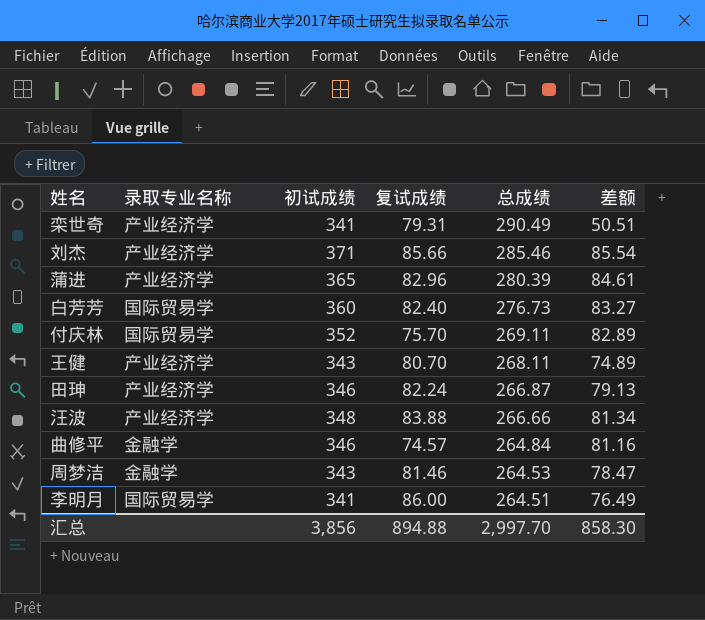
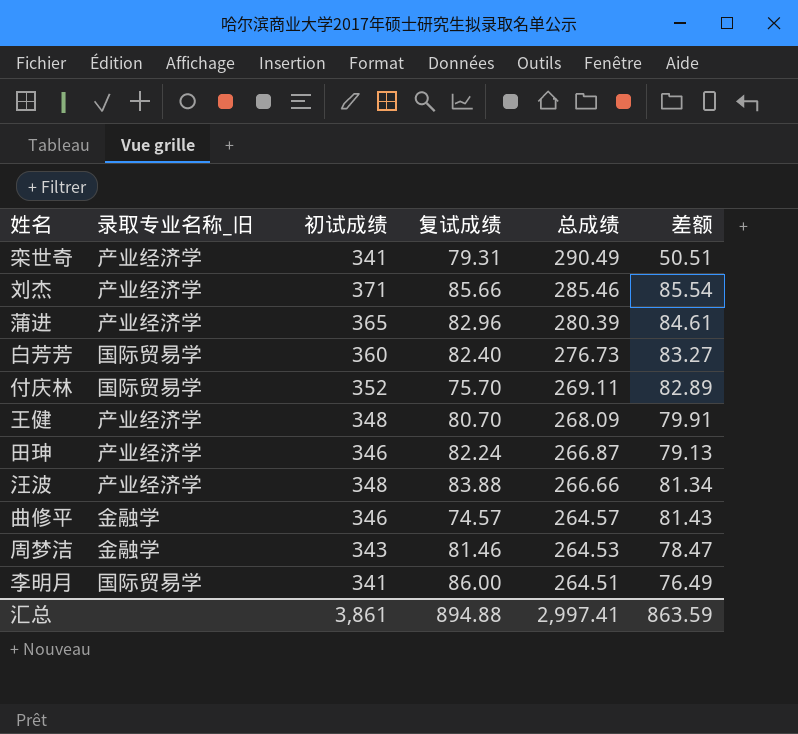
column name: 录取专业名称 -> 录取专业名称_旧
王健 | 初试成绩: 343 -> 348
王健 | 总成绩: 268.11 -> 268.09
王健 | 差额: 74.89 -> 79.91
曲修平 | 总成绩: 264.84 -> 264.57
曲修平 | 差额: 81.16 -> 81.43
汇总 | 初试成绩: 3,856 -> 3,861
汇总 | 总成绩: 2,997.70 -> 2,997.41
汇总 | 差额: 858.30 -> 863.59

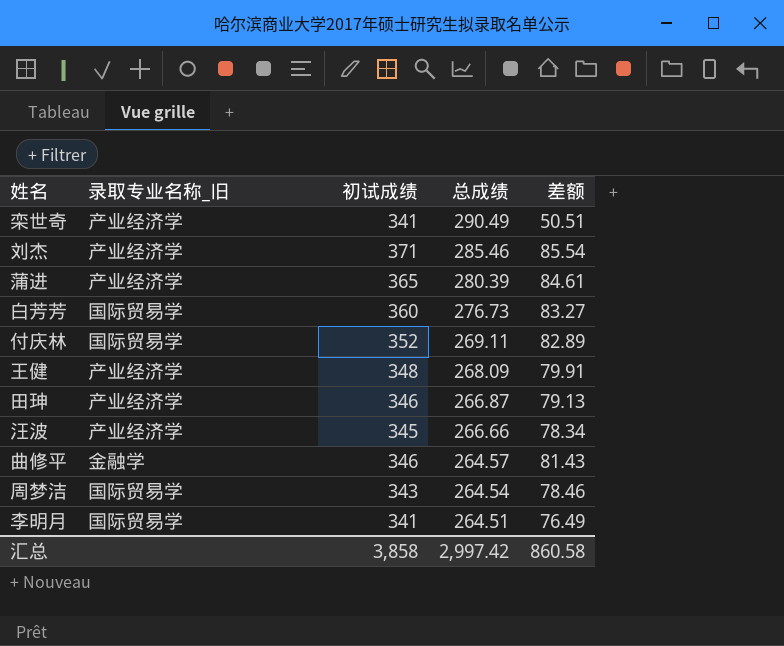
column 复试成绩 | position: 4 -> none
汪波 | 初试成绩: 348 -> 345
汪波 | 差额: 81.34 -> 78.34
周梦洁 | 录取专业名称_旧: 金融学 -> 国际贸易学
周梦洁 | 总成绩: 264.53 -> 264.54
周梦洁 | 差额: 78.47 -> 78.46
汇总 | 初试成绩: 3,861 -> 3,858
汇总 | 总成绩: 2,997.41 -> 2,997.42
汇总 | 差额: 863.59 -> 860.58

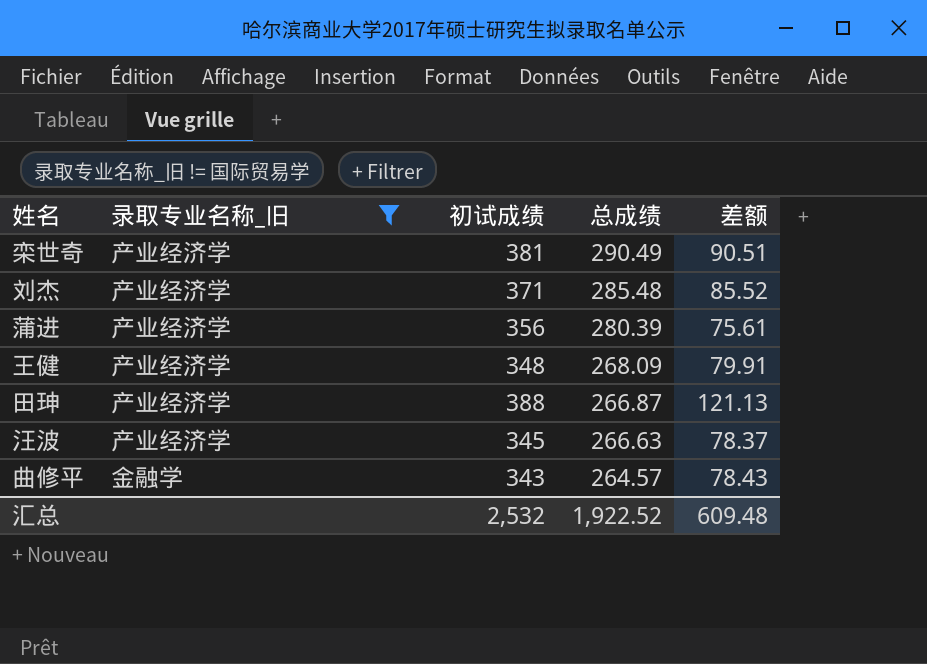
filter: none -> 录取专业名称_旧 != 国际贸易学
栾世奇 | 初试成绩: 341 -> 381
栾世奇 | 差额: 50.51 -> 90.51
刘杰 | 总成绩: 285.46 -> 285.48
刘杰 | 差额: 85.54 -> 85.52
蒲进 | 初试成绩: 365 -> 356
蒲进 | 差额: 84.61 -> 75.61
田珅 | 初试成绩: 346 -> 388
田珅 | 差额: 79.13 -> 121.13
汪波 | 总成绩: 266.66 -> 266.63
汪波 | 差额: 78.34 -> 78.37
曲修平 | 初试成绩: 346 -> 343
曲修平 | 差额: 81.43 -> 78.43
汇总 | 初试成绩: 3,858 -> 2,532
汇总 | 总成绩: 2,997.42 -> 1,922.52
汇总 | 差额: 860.58 -> 609.48

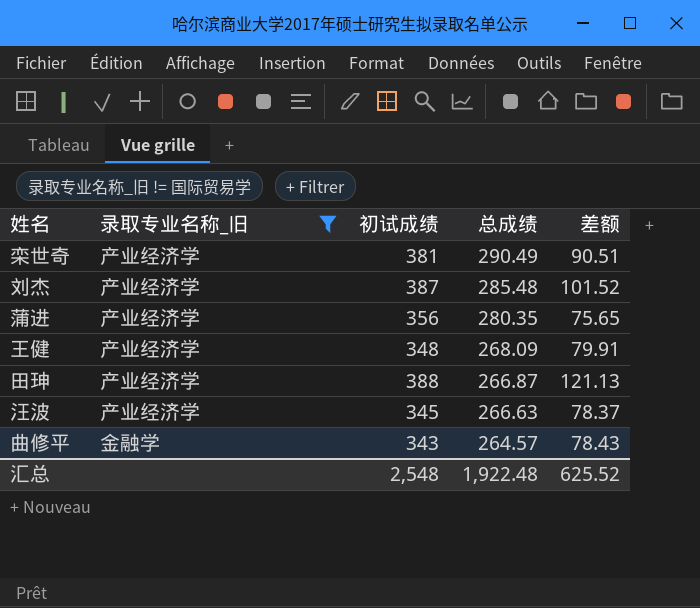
刘杰 | 初试成绩: 371 -> 387
刘杰 | 差额: 85.52 -> 101.52
蒲进 | 总成绩: 280.39 -> 280.35
蒲进 | 差额: 75.61 -> 75.65
汇总 | 初试成绩: 2,532 -> 2,548
汇总 | 总成绩: 1,922.52 -> 1,922.48
汇总 | 差额: 609.48 -> 625.52

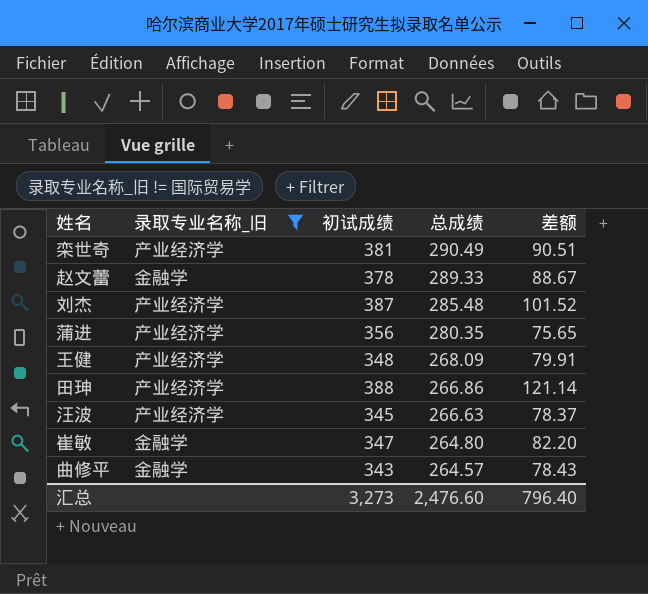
row 赵文蕾: none -> 金融学 | 378 | 289.33 | 88.67
田珅 | 总成绩: 266.87 -> 266.86
田珅 | 差额: 121.13 -> 121.14
row 崔敏: none -> 金融学 | 347 | 264.80 | 82.20
汇总 | 初试成绩: 2,548 -> 3,273
汇总 | 总成绩: 1,922.48 -> 2,476.60
汇总 | 差额: 625.52 -> 796.40

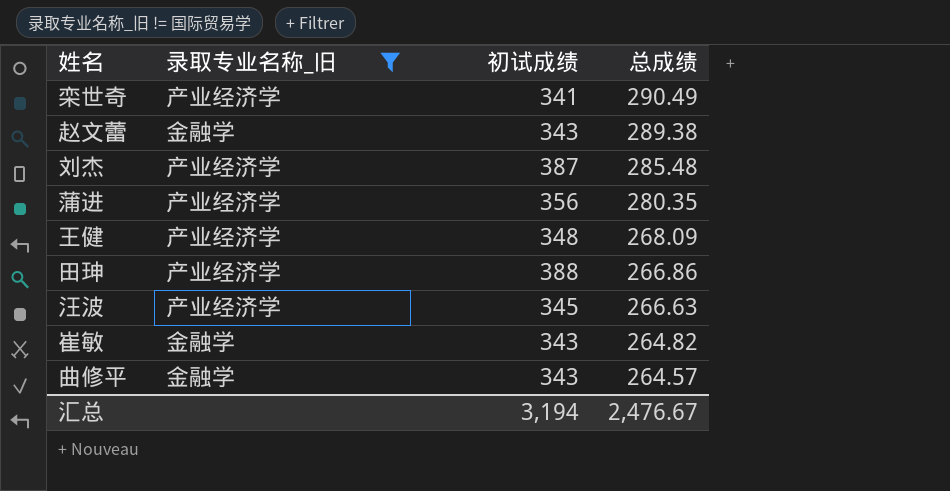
column 差额 | formula: [初试成绩] - [总成绩] -> none
栾世奇 | 初试成绩: 381 -> 341
赵文蕾 | 初试成绩: 378 -> 343
赵文蕾 | 总成绩: 289.33 -> 289.38
崔敏 | 初试成绩: 347 -> 343
崔敏 | 总成绩: 264.80 -> 264.82
汇总 | 初试成绩: 3,273 -> 3,194
汇总 | 总成绩: 2,476.60 -> 2,476.67

